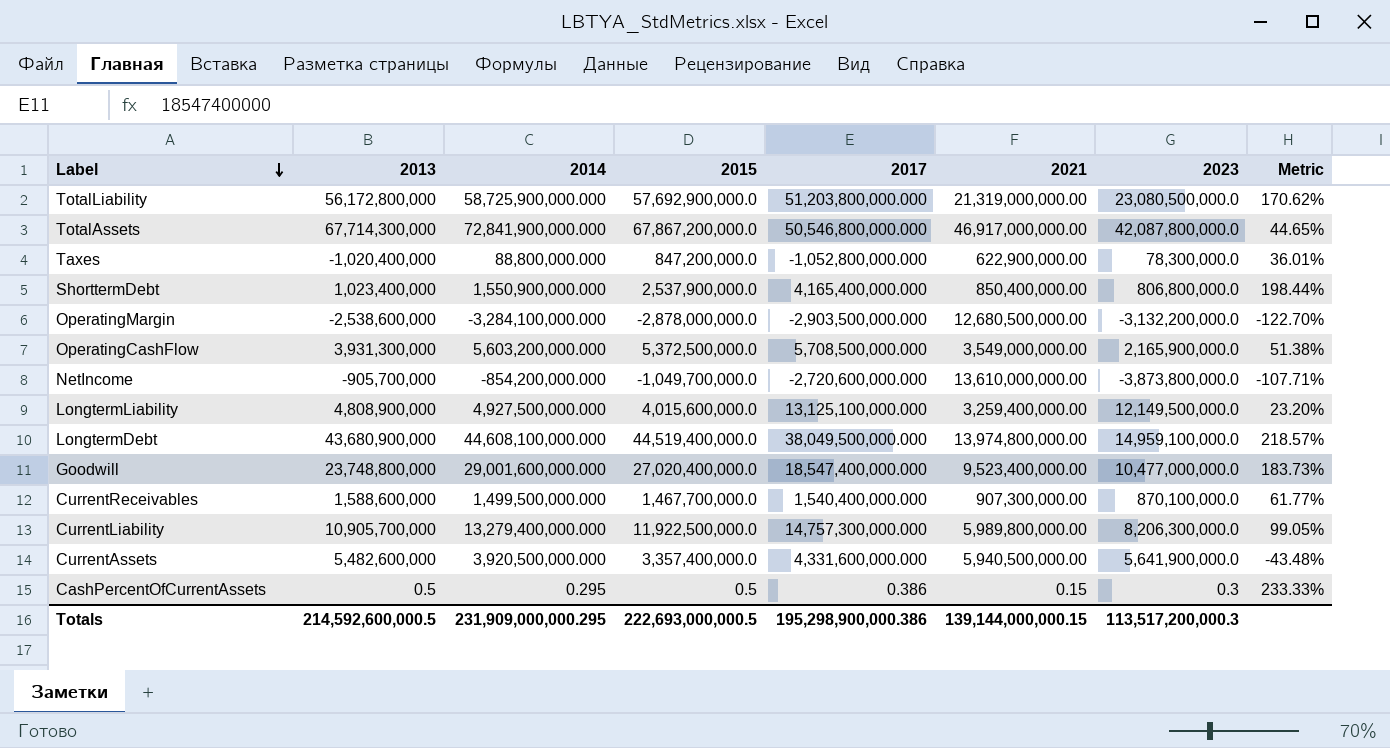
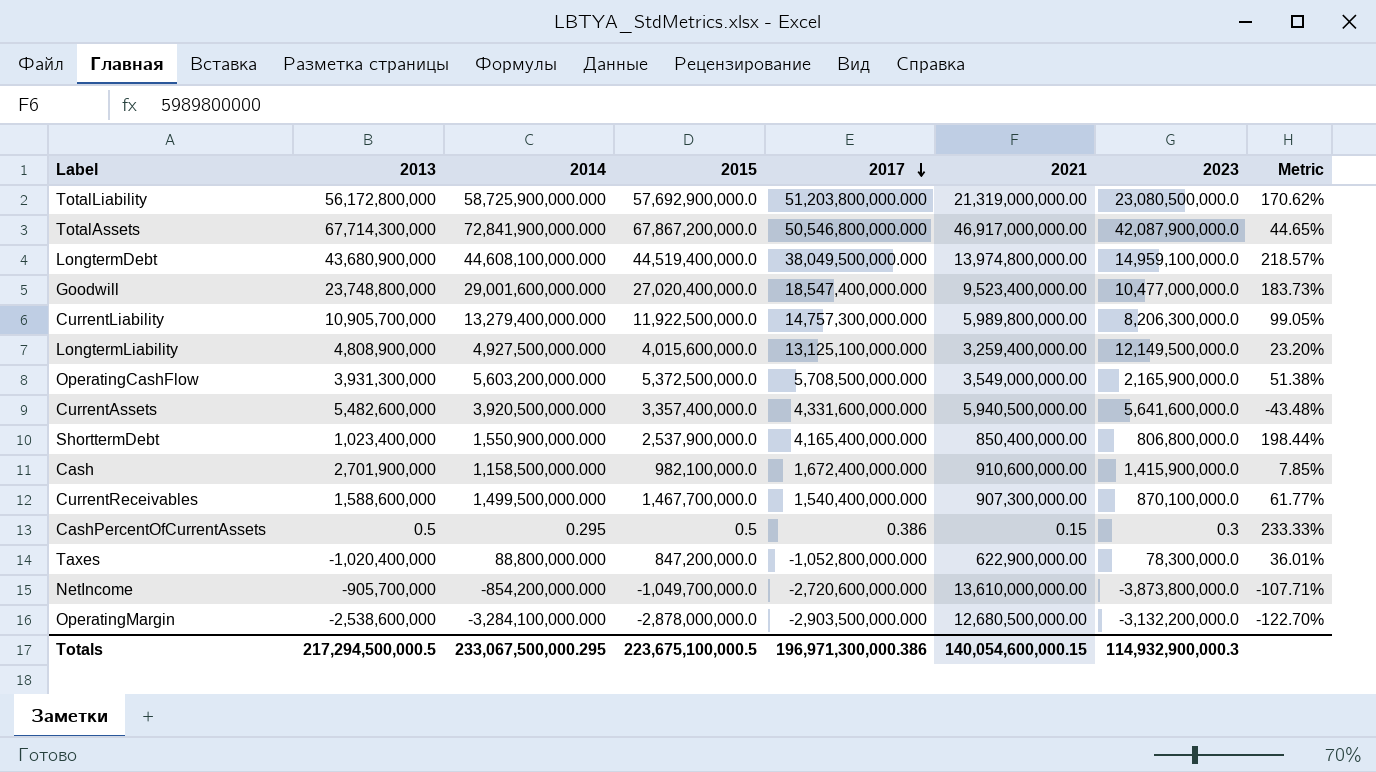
row order: Label descending -> 2017 descending
TotalAssets | 2023: 42,087,800,000.0 -> 42,087,900,000.0
CurrentAssets | 2023: 5,641,900,000.0 -> 5,641,600,000.0
row Cash: none -> 2,701,900,000 | 1,158,500,000.000 | 982,100,000.0 | 1,672,400,000.000 | 910,600,000.00 | 1,415,900,000.0 | 7.85%
Totals | 2013: 214,592,600,000.5 -> 217,294,500,000.5
Totals | 2014: 231,909,000,000.295 -> 233,067,500,000.295
Totals | 2015: 222,693,000,000.5 -> 223,675,100,000.5
Totals | 2017: 195,298,900,000.386 -> 196,971,300,000.386
Totals | 2021: 139,144,000,000.15 -> 140,054,600,000.15
Totals | 2023: 113,517,200,000.3 -> 114,932,900,000.3

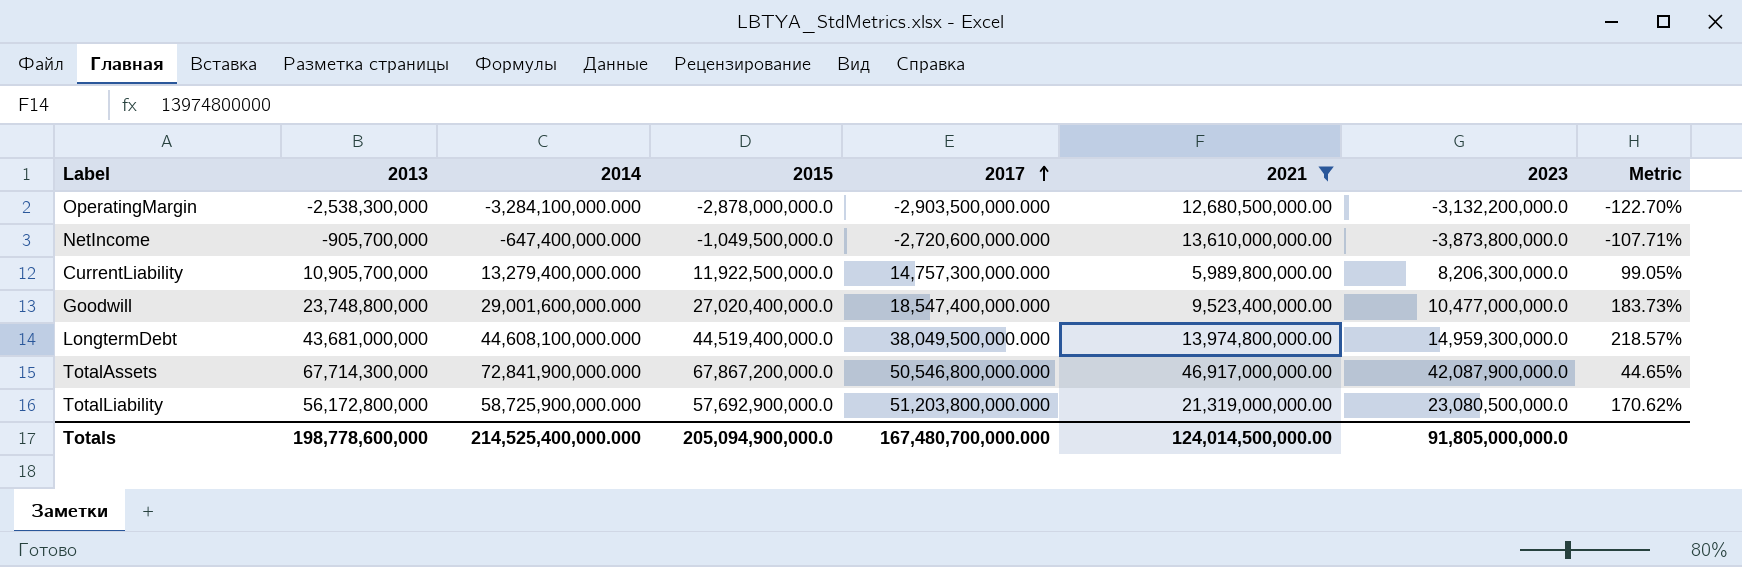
filter: none -> 2021 >= 5,989,800,000.00
row order: 2017 descending -> 2017 ascending
OperatingMargin | 2013: -2,538,600,000 -> -2,538,300,000
NetIncome | 2014: -854,200,000.000 -> -647,400,000.000
NetIncome | 2015: -1,049,700,000.0 -> -1,049,500,000.0
LongtermDebt | 2013: 43,680,900,000 -> 43,681,000,000
LongtermDebt | 2023: 14,959,100,000.0 -> 14,959,300,000.0
Totals | 2013: 217,294,500,000.5 -> 198,778,600,000
Totals | 2014: 233,067,500,000.295 -> 214,525,400,000.000
Totals | 2015: 223,675,100,000.5 -> 205,094,900,000.0
Totals | 2017: 196,971,300,000.386 -> 167,480,700,000.000
Totals | 2021: 140,054,600,000.15 -> 124,014,500,000.00
Totals | 2023: 114,932,900,000.3 -> 91,805,000,000.0

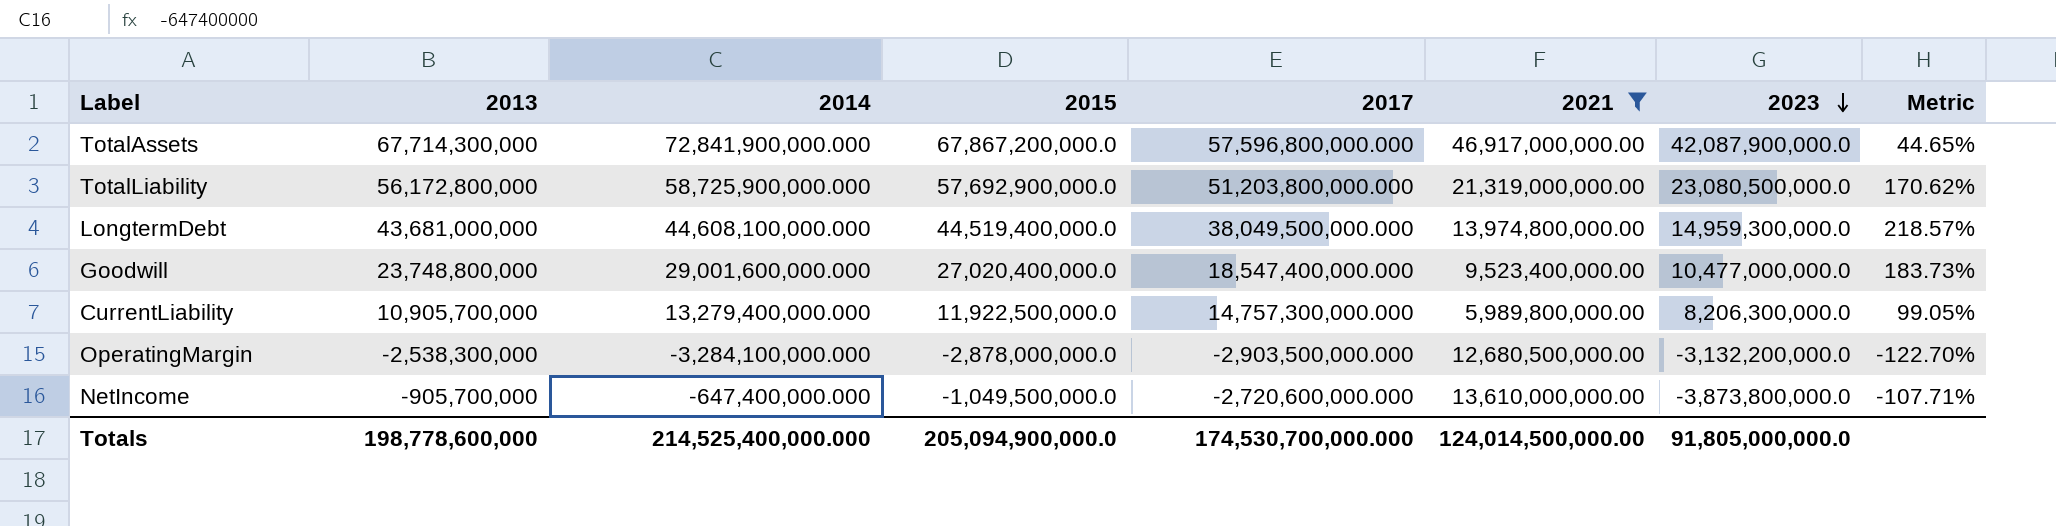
row order: 2017 ascending -> 2023 descending
TotalAssets | 2017: 50,546,800,000.000 -> 57,596,800,000.000
Totals | 2017: 167,480,700,000.000 -> 174,530,700,000.000

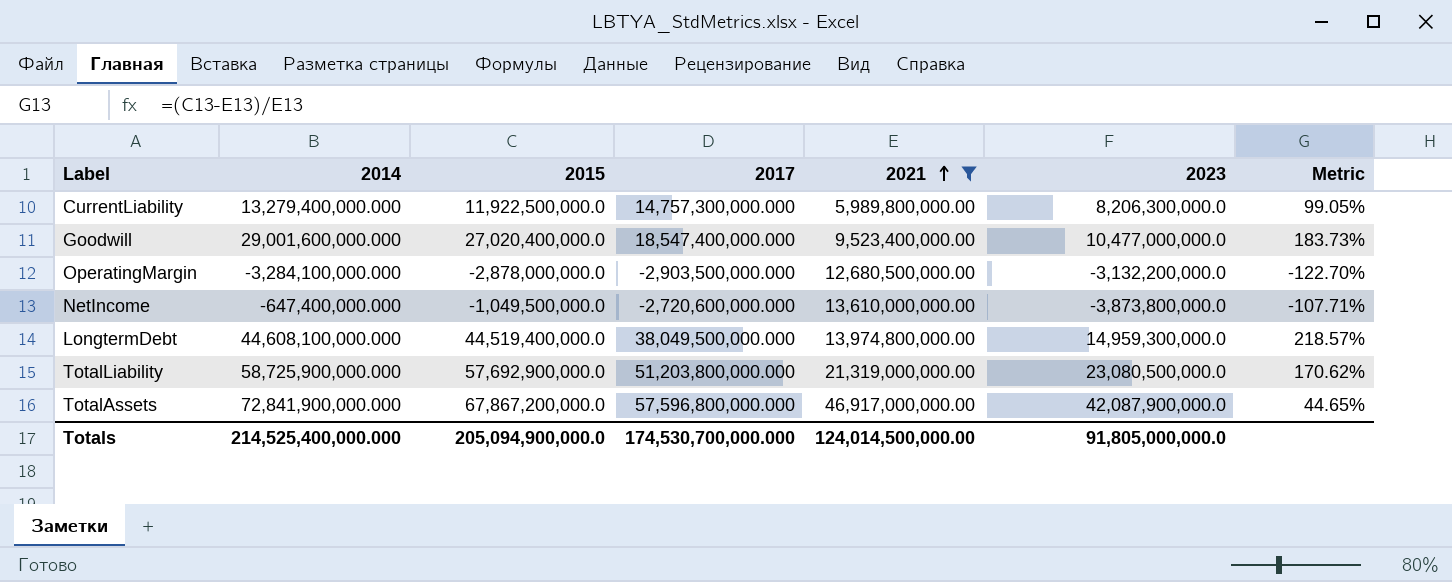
row order: 2023 descending -> 2021 ascending
column 2013 | position: 2 -> none

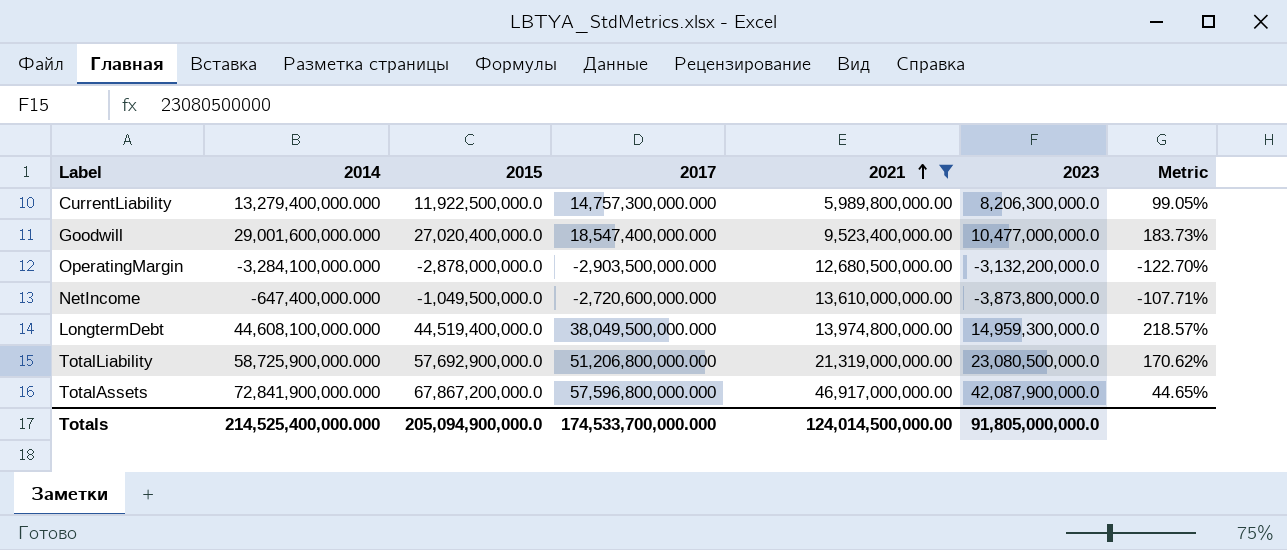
TotalLiability | 2017: 51,203,800,000.000 -> 51,206,800,000.000
Totals | 2017: 174,530,700,000.000 -> 174,533,700,000.000

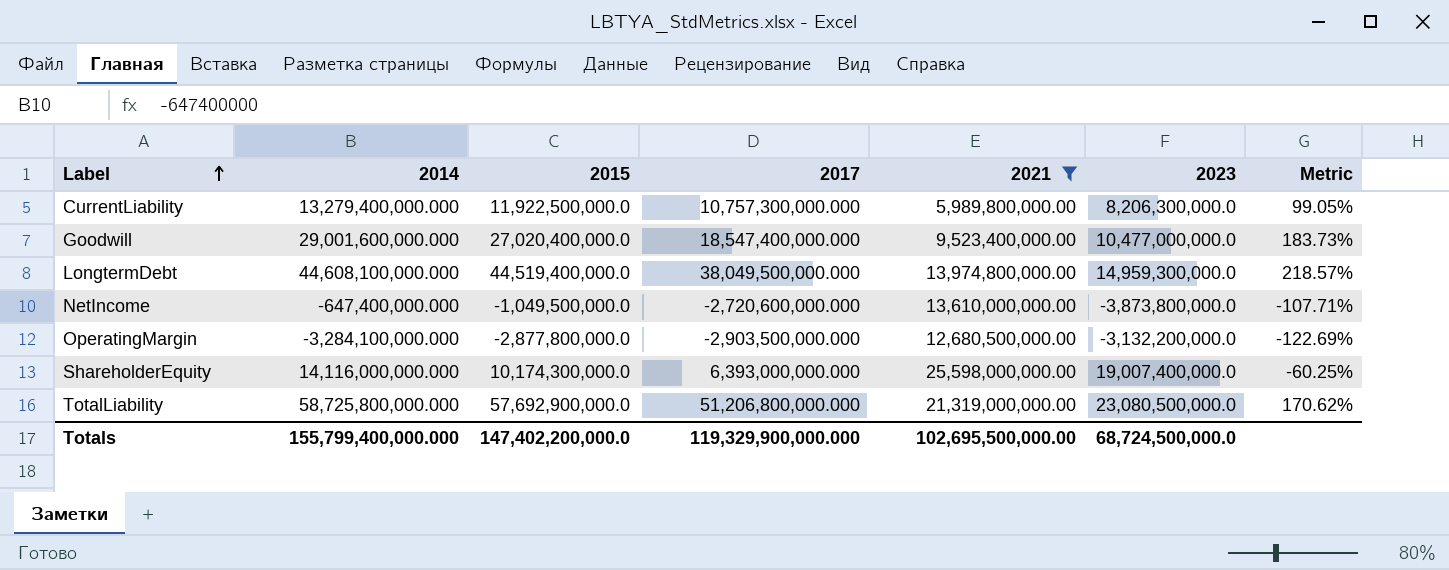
row order: 2021 ascending -> Label ascending
row TotalAssets: 72,841,900,000.000 | 67,867,200,000.0 | 57,596,800,000.000 | 46,917,000,000.00 | 42,087,900,000.0 | 44.65% -> none
CurrentLiability | 2017: 14,757,300,000.000 -> 10,757,300,000.000
OperatingMargin | 2015: -2,878,000,000.0 -> -2,877,800,000.0
OperatingMargin | Metric: -122.70% -> -122.69%
row ShareholderEquity: none -> 14,116,000,000.000 | 10,174,300,000.0 | 6,393,000,000.000 | 25,598,000,000.00 | 19,007,400,000.0 | -60.25%
TotalLiability | 2014: 58,725,900,000.000 -> 58,725,800,000.000
Totals | 2014: 214,525,400,000.000 -> 155,799,400,000.000
Totals | 2015: 205,094,900,000.0 -> 147,402,200,000.0
Totals | 2017: 174,533,700,000.000 -> 119,329,900,000.000
Totals | 2021: 124,014,500,000.00 -> 102,695,500,000.00
Totals | 2023: 91,805,000,000.0 -> 68,724,500,000.0

